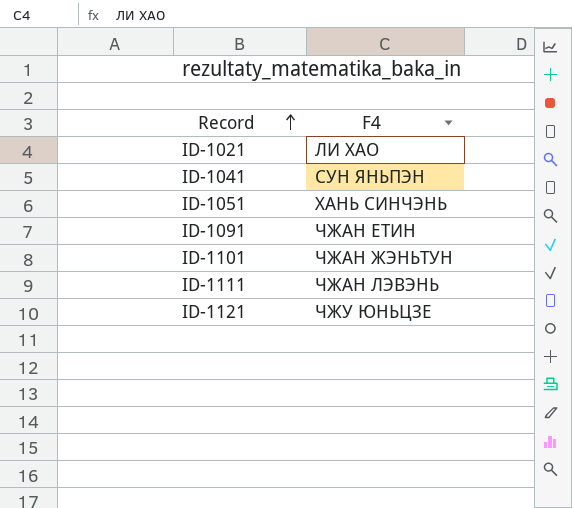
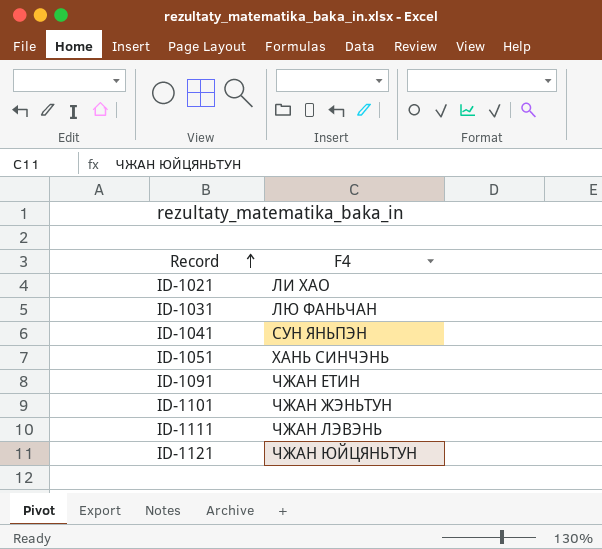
row ID-1031: none -> ЛЮ ФАНЬЧАН
ID-1121 | F4: ЧЖУ ЮНЬЦЗЕ -> ЧЖАН ЮЙЦЯНЬТУН

